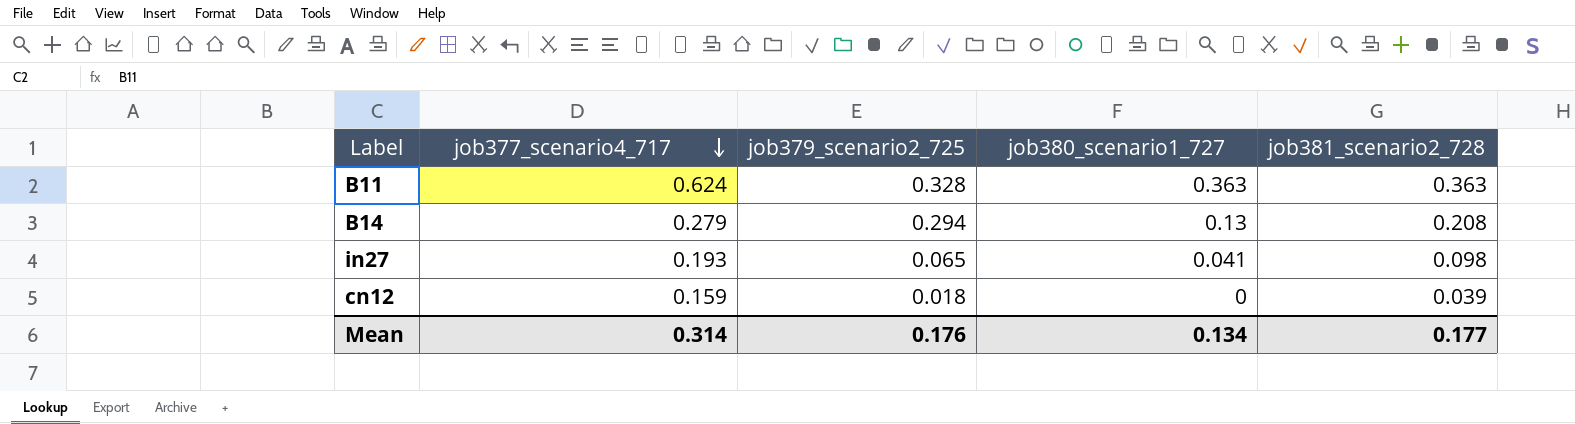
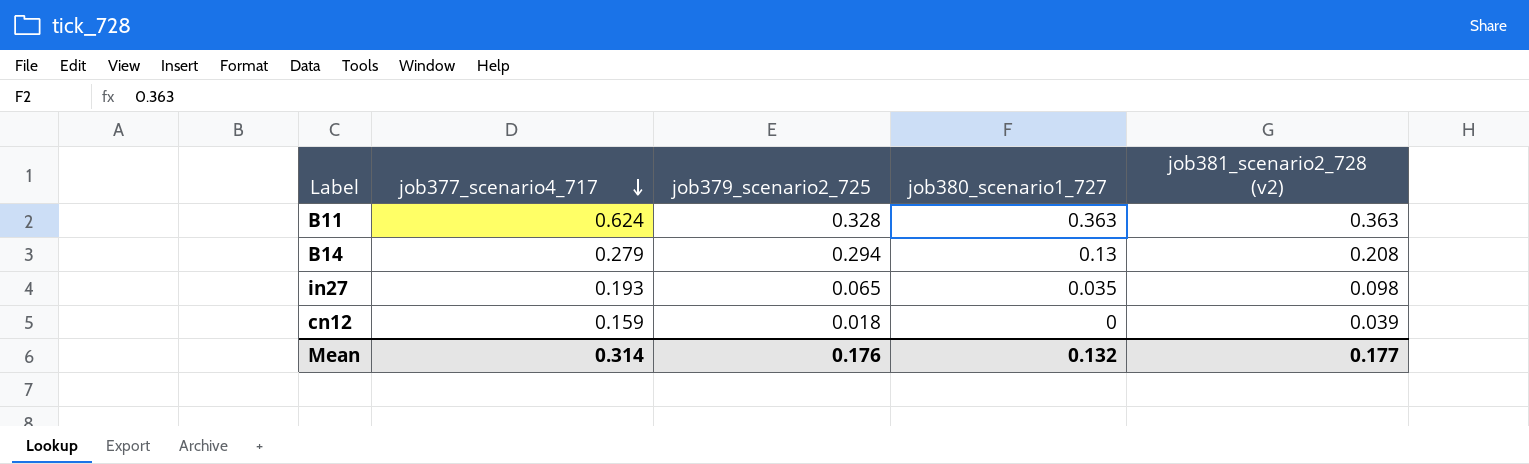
column name: job381_scenario2_728 -> job381_scenario2_728 (v2)
in27 | job380_scenario1_727: 0.041 -> 0.035
Mean | job380_scenario1_727: 0.134 -> 0.132

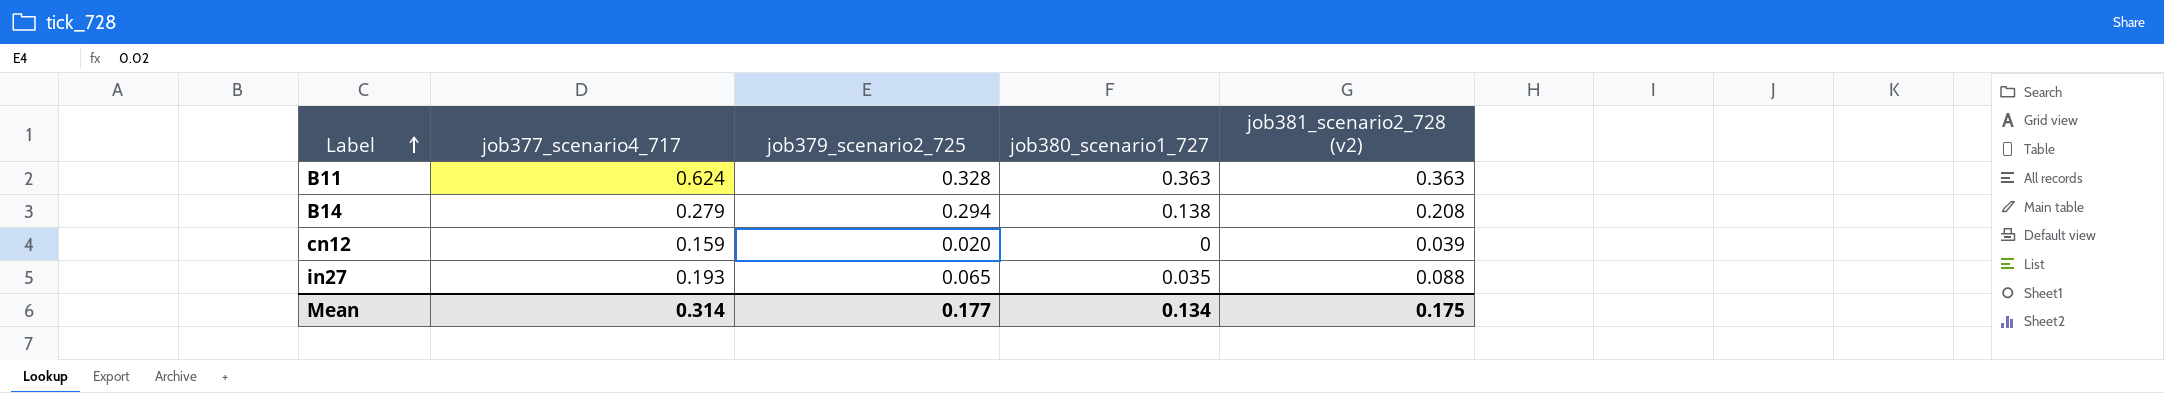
row order: job377_scenario4_717 descending -> Label ascending
B14 | job380_scenario1_727: 0.13 -> 0.138
cn12 | job379_scenario2_725: 0.018 -> 0.020
in27 | job381_scenario2_728 (v2): 0.098 -> 0.088
Mean | job379_scenario2_725: 0.176 -> 0.177
Mean | job380_scenario1_727: 0.132 -> 0.134
Mean | job381_scenario2_728 (v2): 0.177 -> 0.175

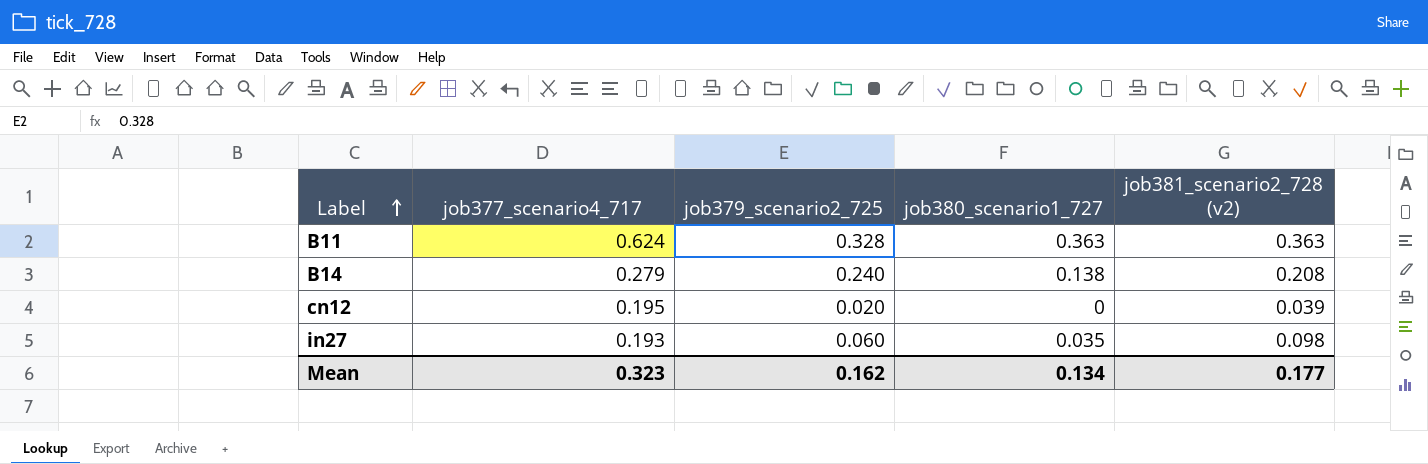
B14 | job379_scenario2_725: 0.294 -> 0.240
cn12 | job377_scenario4_717: 0.159 -> 0.195
in27 | job379_scenario2_725: 0.065 -> 0.060
in27 | job381_scenario2_728 (v2): 0.088 -> 0.098
Mean | job377_scenario4_717: 0.314 -> 0.323
Mean | job379_scenario2_725: 0.177 -> 0.162
Mean | job381_scenario2_728 (v2): 0.175 -> 0.177

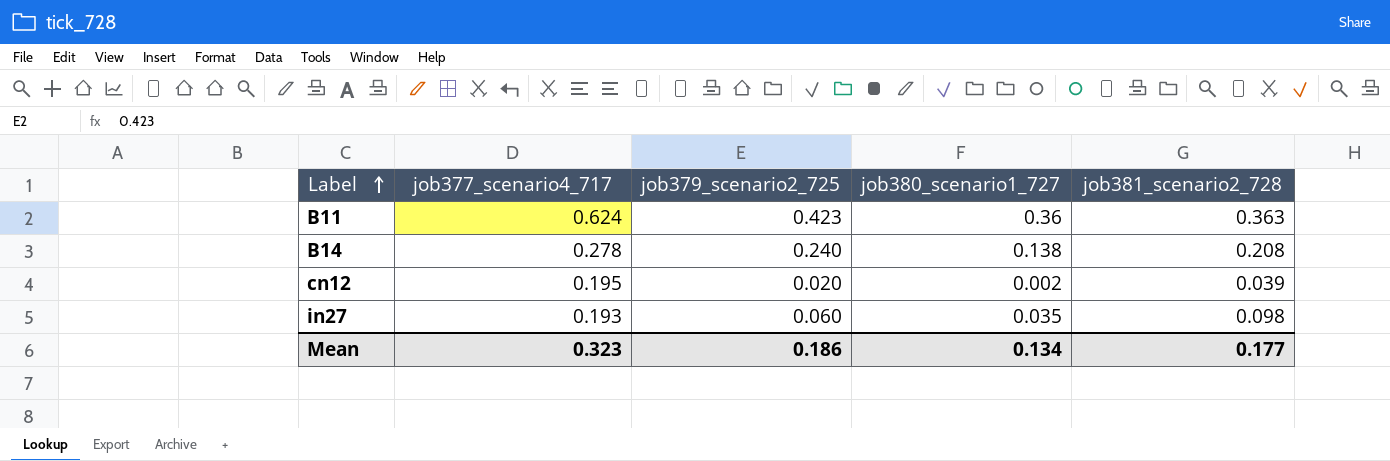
column name: job381_scenario2_728 (v2) -> job381_scenario2_728
B11 | job379_scenario2_725: 0.328 -> 0.423
B11 | job380_scenario1_727: 0.363 -> 0.36
B14 | job377_scenario4_717: 0.279 -> 0.278
cn12 | job380_scenario1_727: 0 -> 0.002
Mean | job379_scenario2_725: 0.162 -> 0.186

